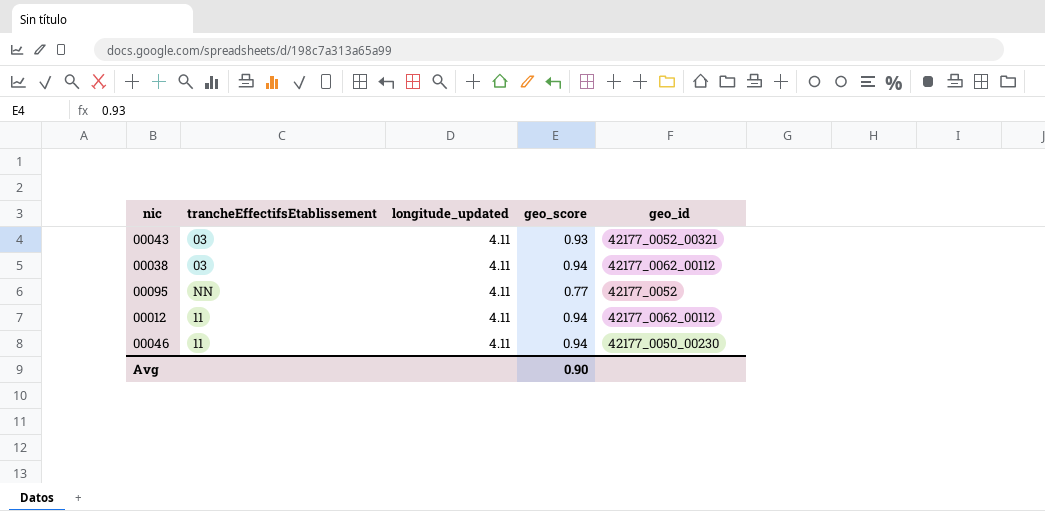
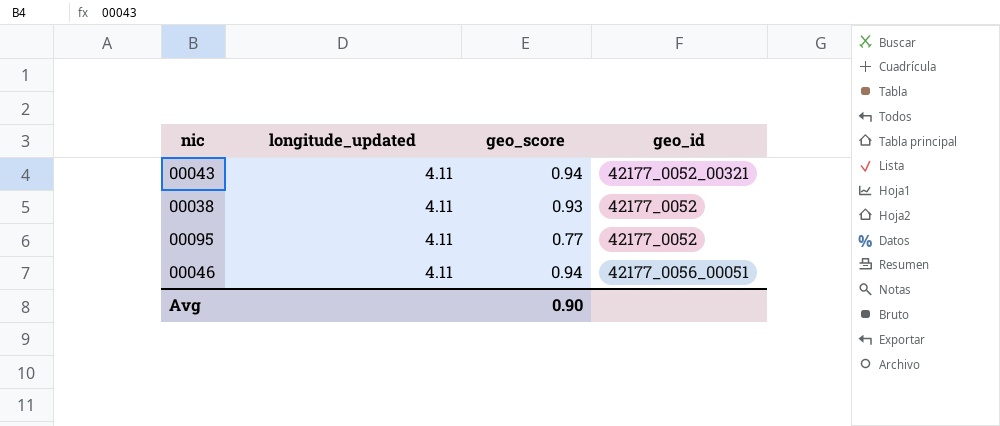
column trancheEffectifsEtablissement | position: 2 -> none
row 00012: 11 | 4.11 | 0.94 | 42177_0062_00112 -> none
00043 | geo_score: 0.93 -> 0.94
00038 | geo_score: 0.94 -> 0.93
00038 | geo_id: 42177_0062_00112 -> 42177_0052
00046 | geo_id: 42177_0050_00230 -> 42177_0056_00051

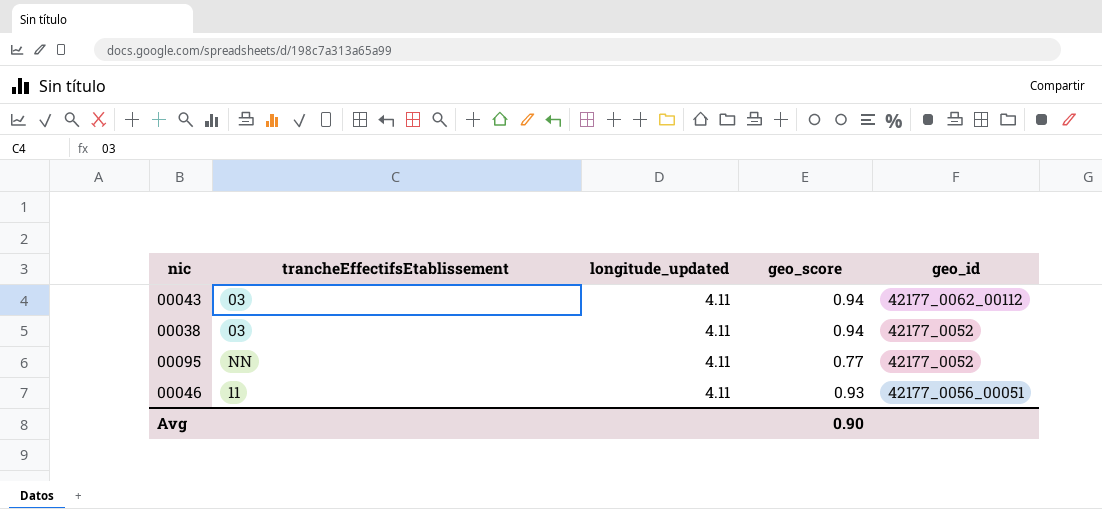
column trancheEffectifsEtablissement | position: none -> 2
00043 | geo_id: 42177_0052_00321 -> 42177_0062_00112
00038 | geo_score: 0.93 -> 0.94
00046 | geo_score: 0.94 -> 0.93

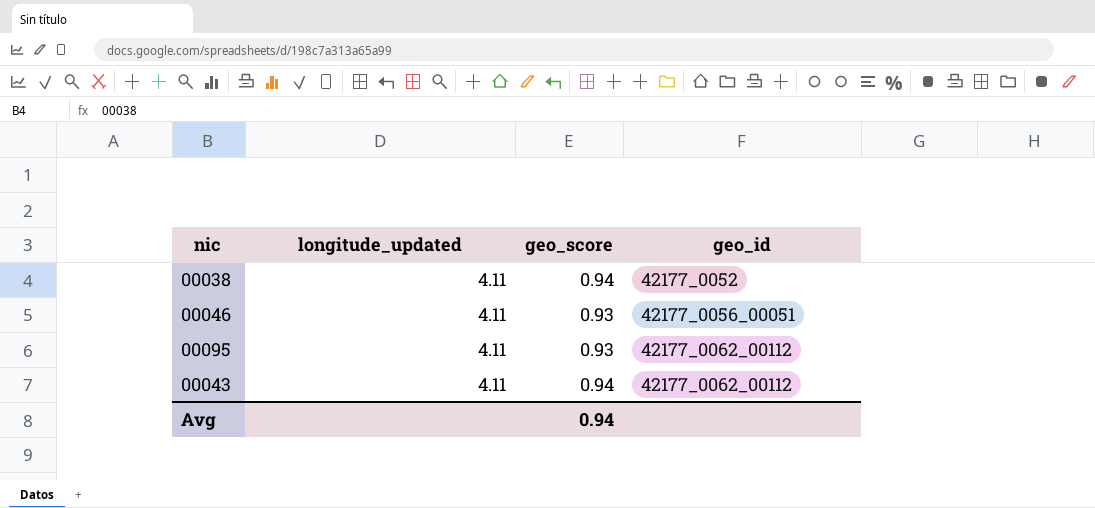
row order: none -> geo_id ascending
column trancheEffectifsEtablissement | position: 2 -> none
00095 | geo_score: 0.77 -> 0.93
00095 | geo_id: 42177_0052 -> 42177_0062_00112
Avg | geo_score: 0.90 -> 0.94

